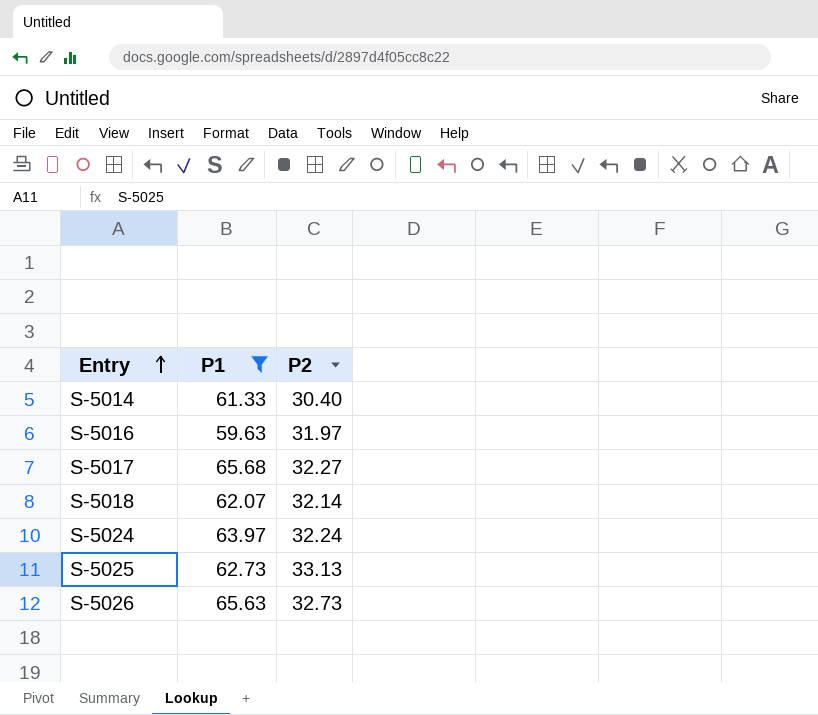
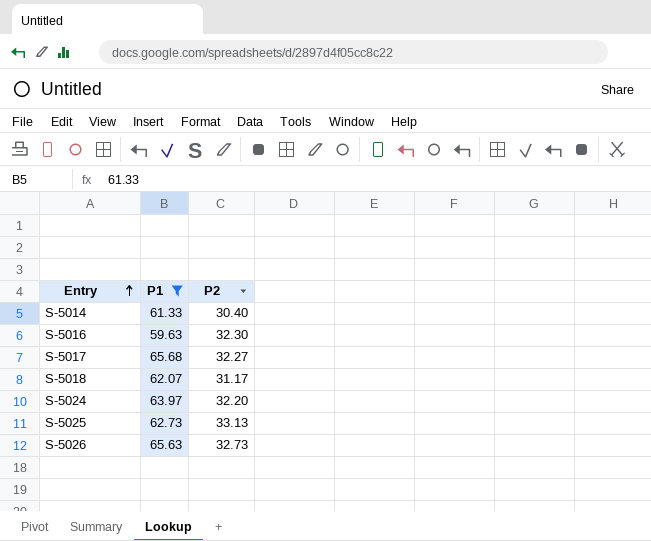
S-5016 | P2: 31.97 -> 32.30
S-5018 | P2: 32.14 -> 31.17
S-5024 | P2: 32.24 -> 32.20

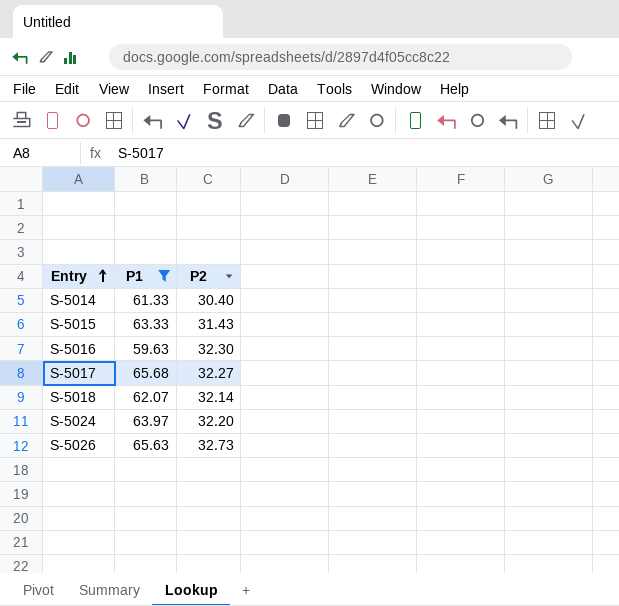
row S-5025: 62.73 | 33.13 -> none
row S-5015: none -> 63.33 | 31.43
S-5018 | P2: 31.17 -> 32.14

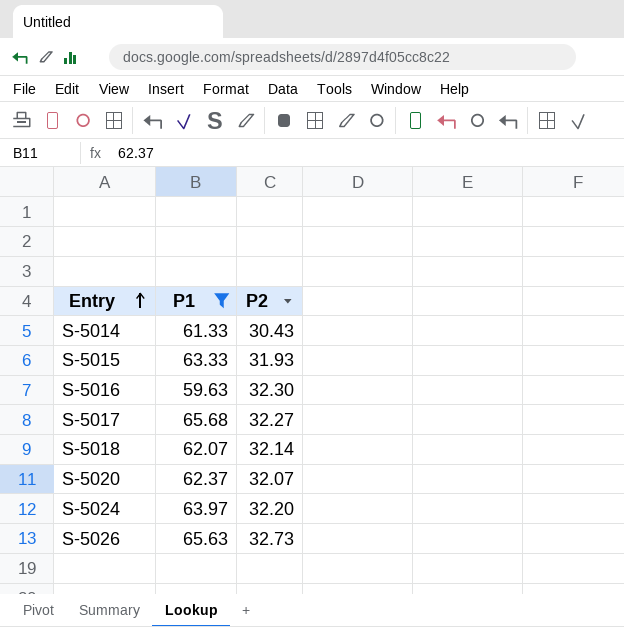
S-5014 | P2: 30.40 -> 30.43
S-5015 | P2: 31.43 -> 31.93
row S-5020: none -> 62.37 | 32.07

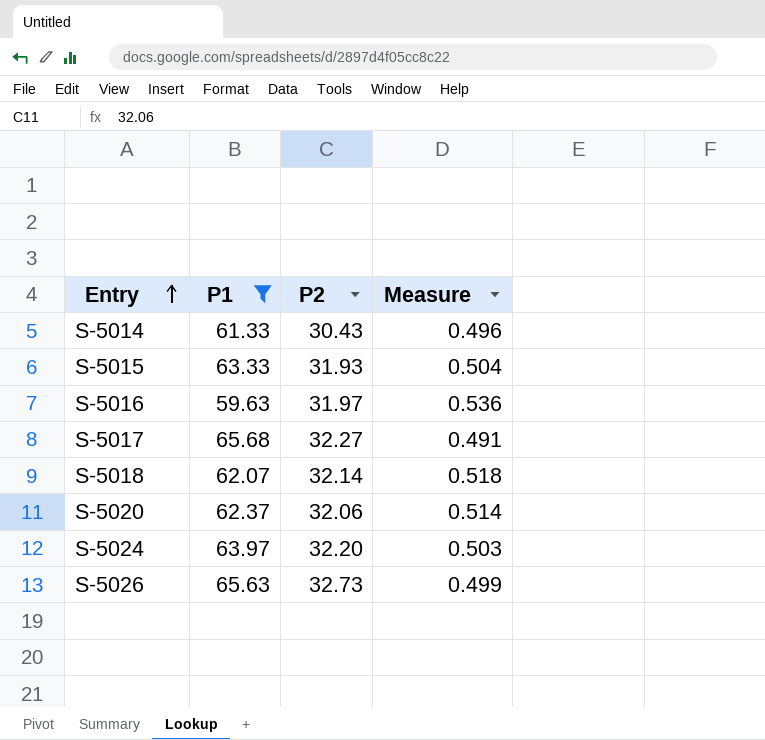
column Measure | formula: none -> [P2] / [P1]
S-5016 | P2: 32.30 -> 31.97
S-5020 | P2: 32.07 -> 32.06

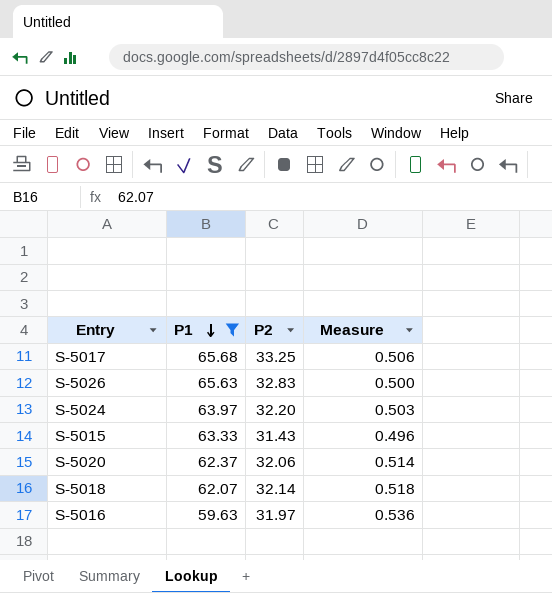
row order: Entry ascending -> P1 descending
row S-5014: 61.33 | 30.43 | 0.496 -> none
S-5017 | P2: 32.27 -> 33.25
S-5017 | Measure: 0.491 -> 0.506
S-5026 | P2: 32.73 -> 32.83
S-5026 | Measure: 0.499 -> 0.500
S-5015 | P2: 31.93 -> 31.43
S-5015 | Measure: 0.504 -> 0.496

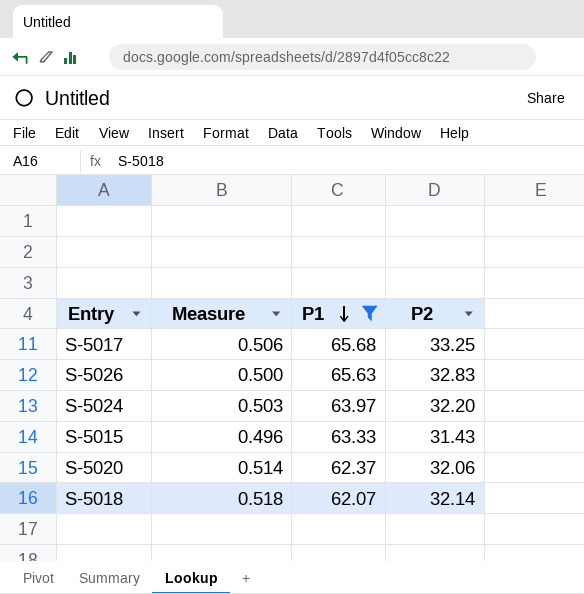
column Measure | position: 4 -> 2
row S-5016: 59.63 | 31.97 | 0.536 -> none

